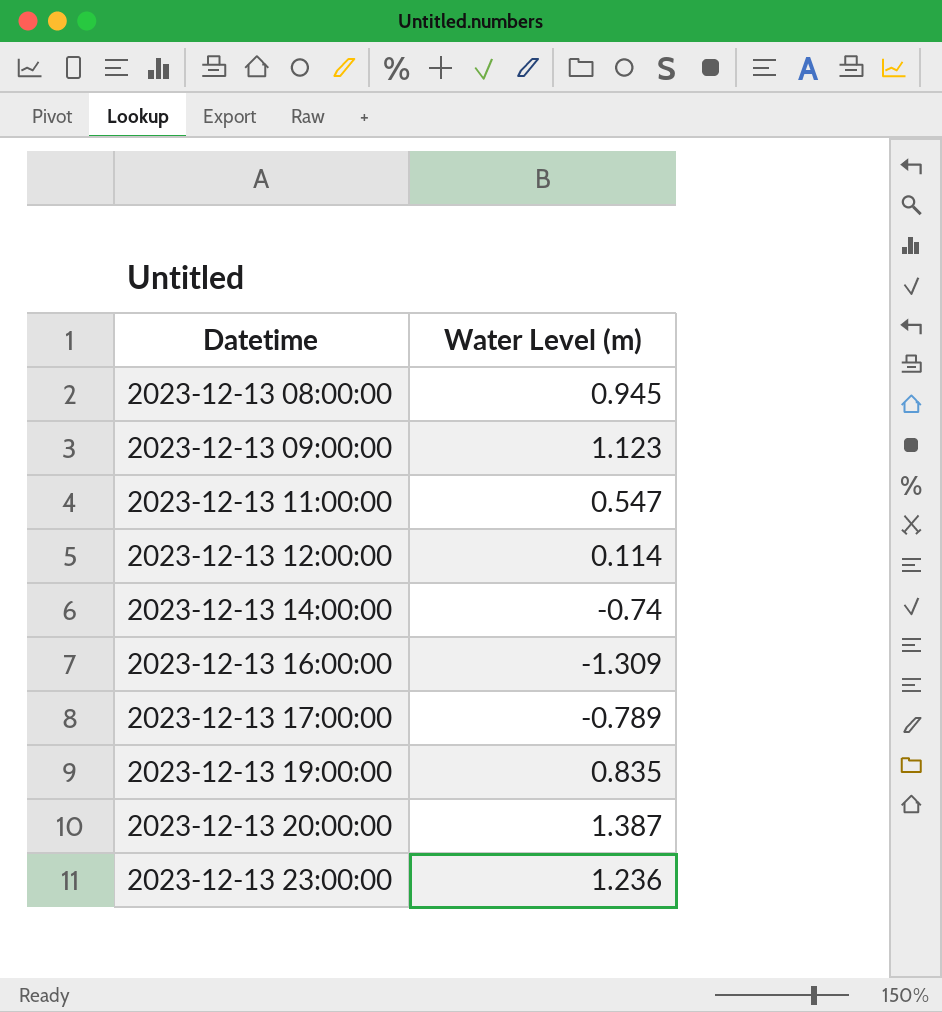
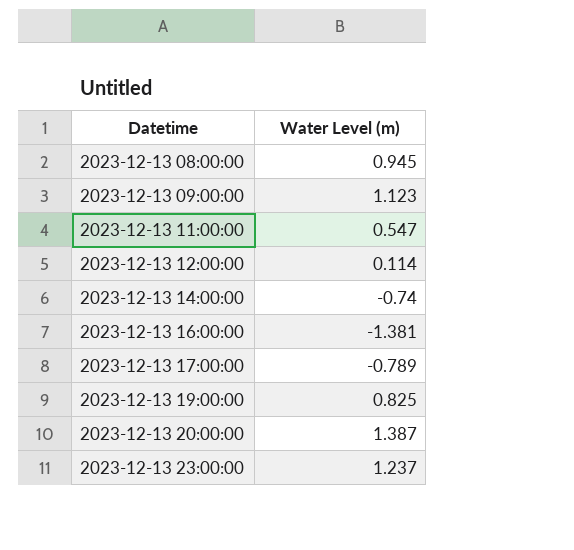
2023-12-13 16:00:00 | Water Level (m): -1.309 -> -1.381
2023-12-13 19:00:00 | Water Level (m): 0.835 -> 0.825
2023-12-13 23:00:00 | Water Level (m): 1.236 -> 1.237

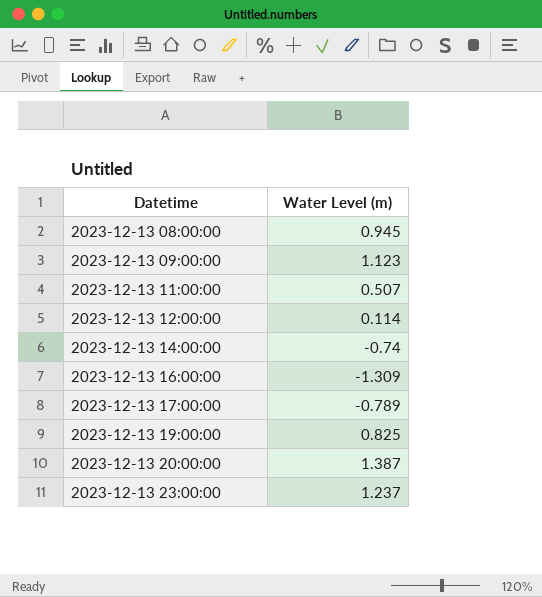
2023-12-13 11:00:00 | Water Level (m): 0.547 -> 0.507
2023-12-13 16:00:00 | Water Level (m): -1.381 -> -1.309

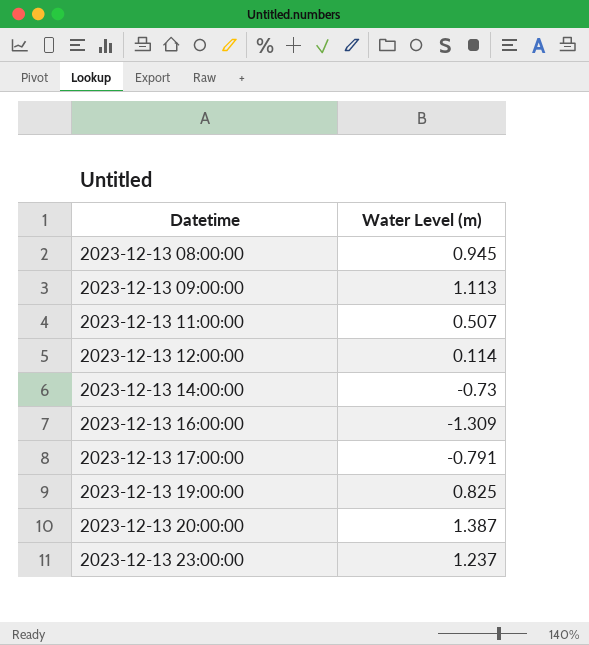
2023-12-13 09:00:00 | Water Level (m): 1.123 -> 1.113
2023-12-13 14:00:00 | Water Level (m): -0.74 -> -0.73
2023-12-13 17:00:00 | Water Level (m): -0.789 -> -0.791

